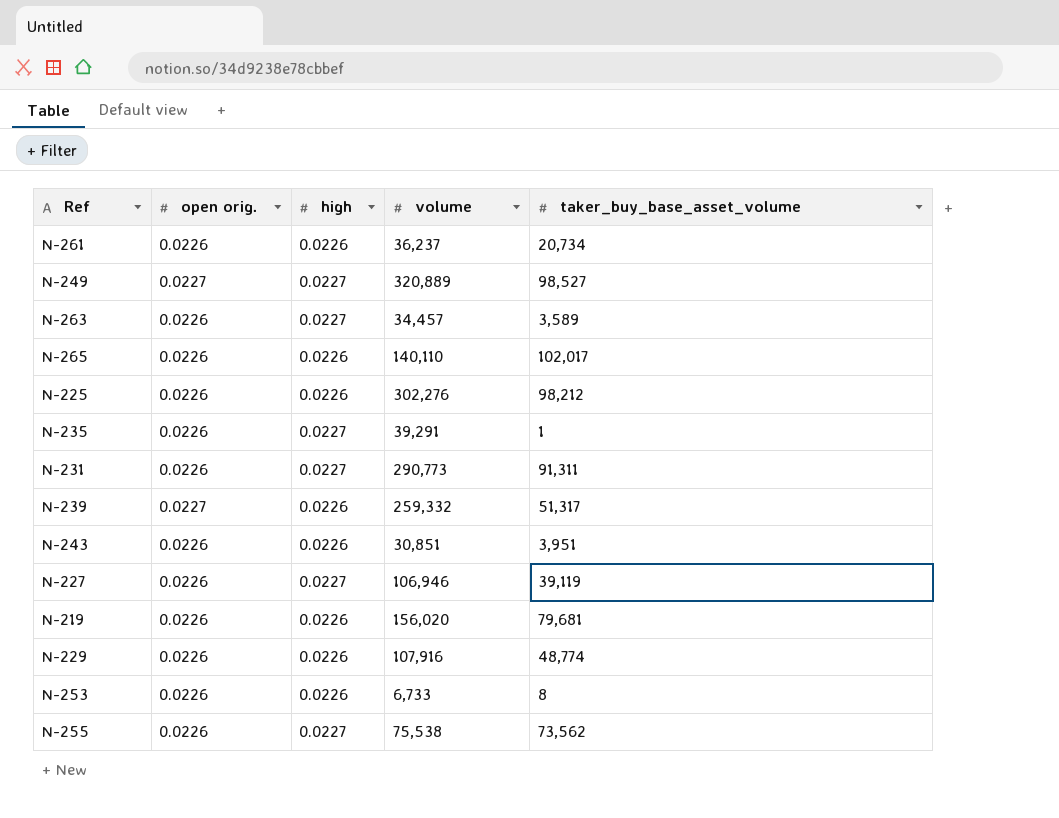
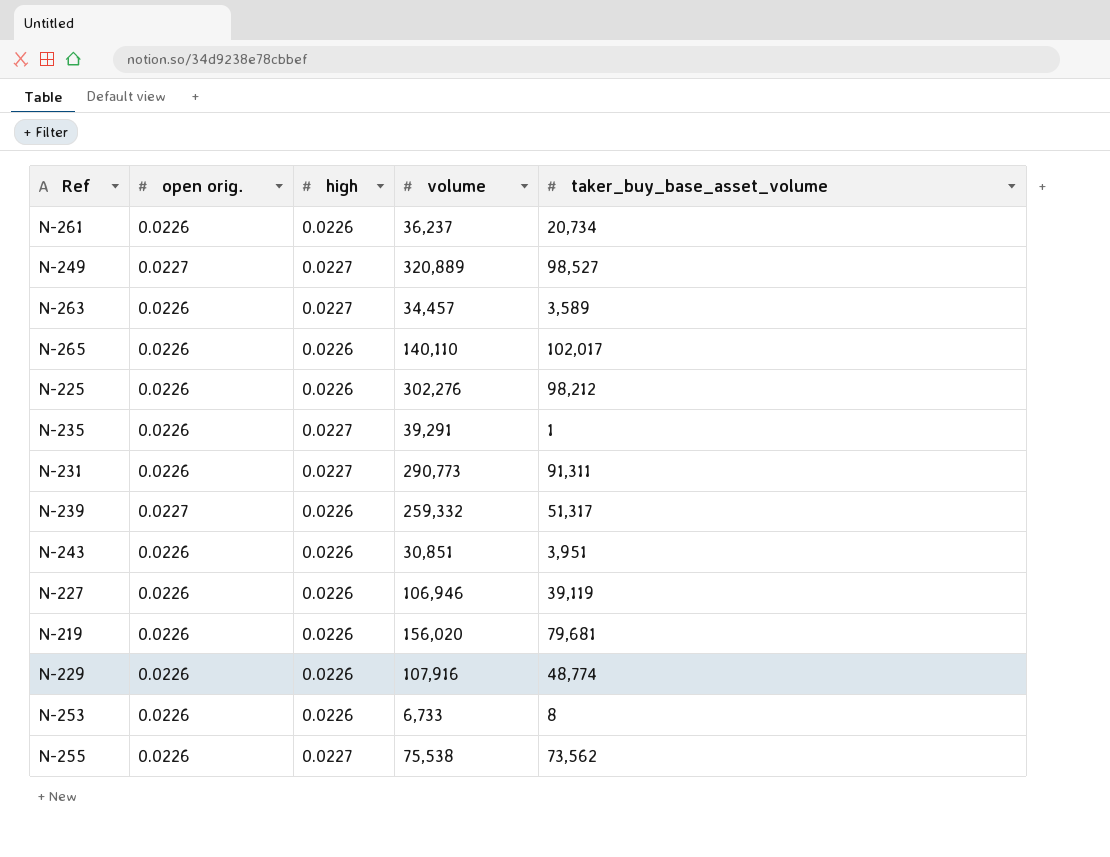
N-227 | high: 0.0227 -> 0.0226

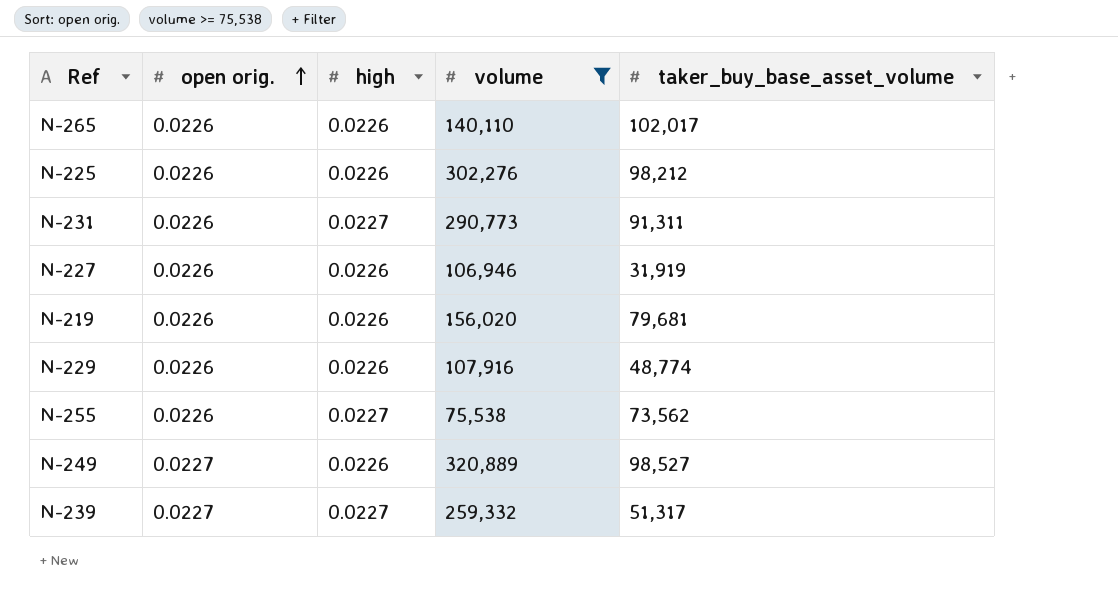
filter: none -> volume >= 75,538
row order: none -> open orig. ascending
N-227 | taker_buy_base_asset_volume: 39,119 -> 31,919
N-249 | high: 0.0227 -> 0.0226
N-239 | high: 0.0226 -> 0.0227

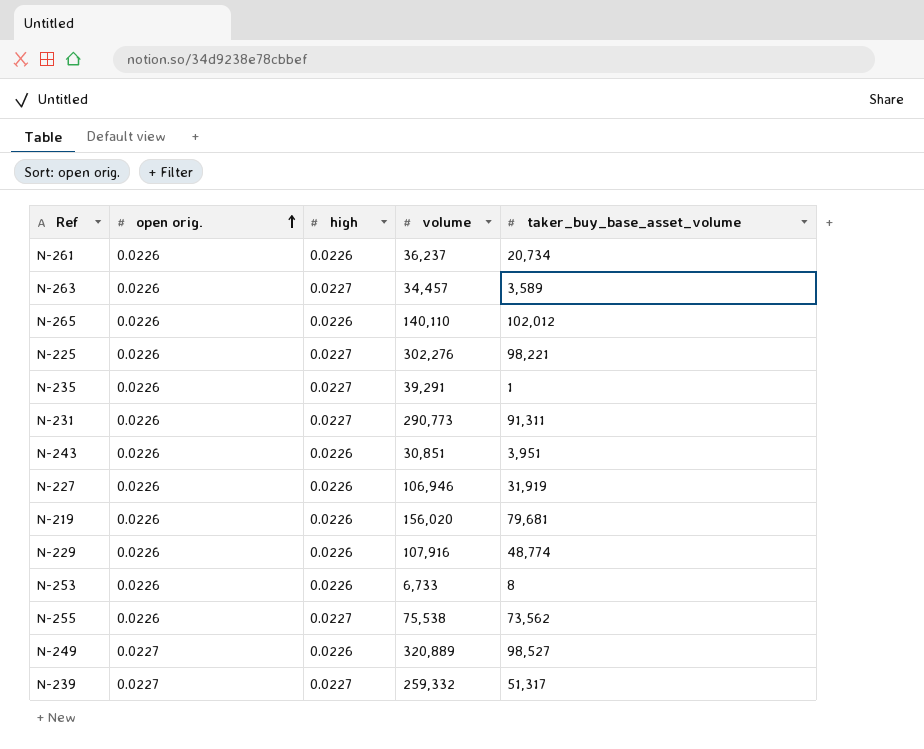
filter: volume >= 75,538 -> none
N-265 | taker_buy_base_asset_volume: 102,017 -> 102,012
N-225 | high: 0.0226 -> 0.0227
N-225 | taker_buy_base_asset_volume: 98,212 -> 98,221

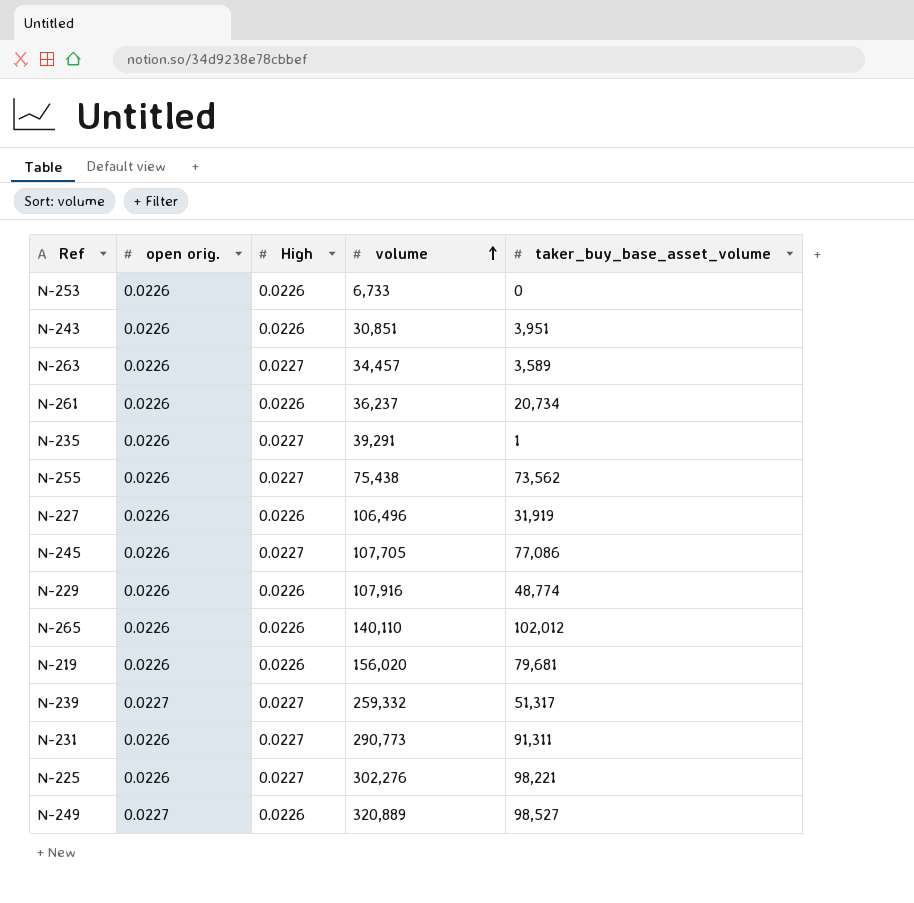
row order: open orig. ascending -> volume ascending
column name: high -> High
N-253 | taker_buy_base_asset_volume: 8 -> 0
N-255 | volume: 75,538 -> 75,438
N-227 | volume: 106,946 -> 106,496
row N-245: none -> 0.0226 | 0.0227 | 107,705 | 77,086

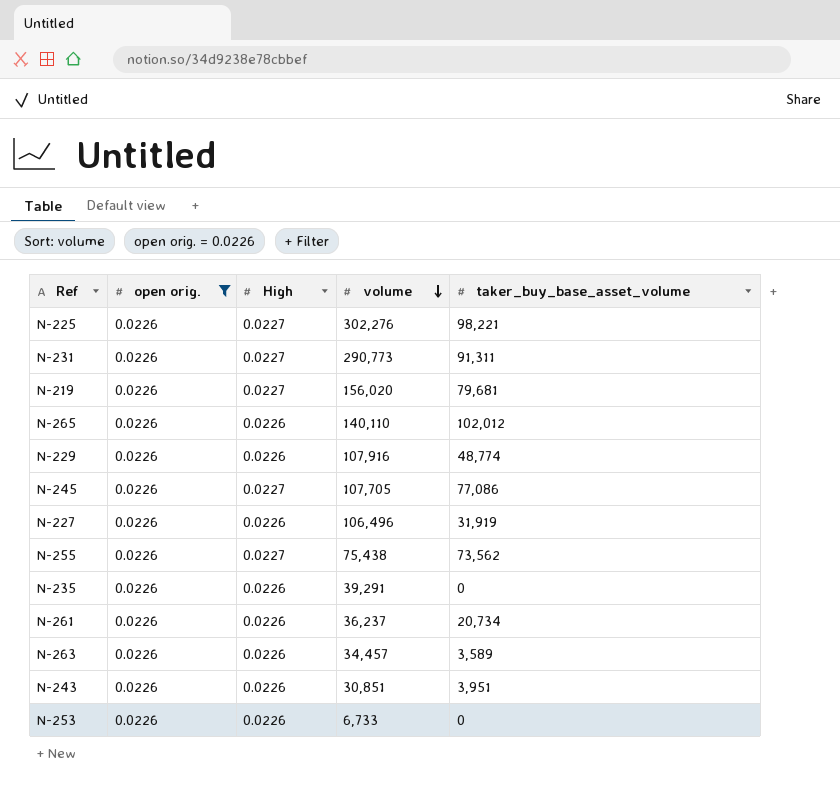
filter: none -> open orig. = 0.0226
row order: volume ascending -> volume descending
N-219 | High: 0.0226 -> 0.0227
N-235 | High: 0.0227 -> 0.0226
N-235 | taker_buy_base_asset_volume: 1 -> 0
N-263 | High: 0.0227 -> 0.0226

